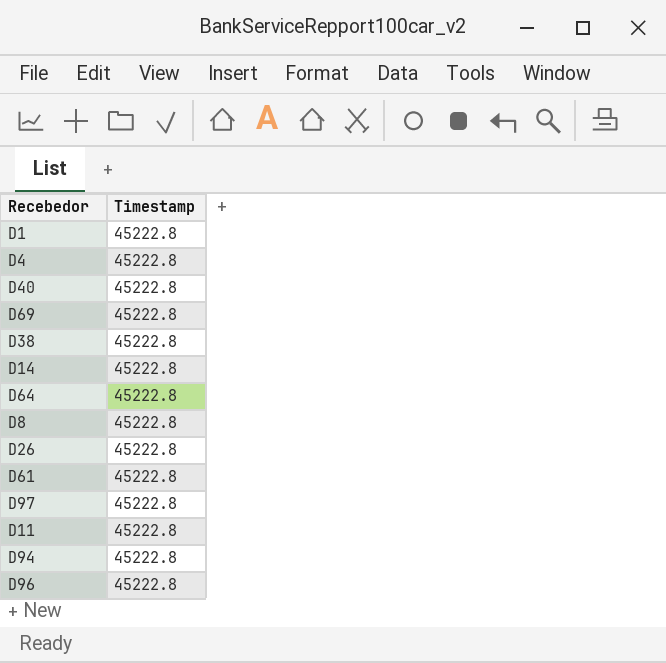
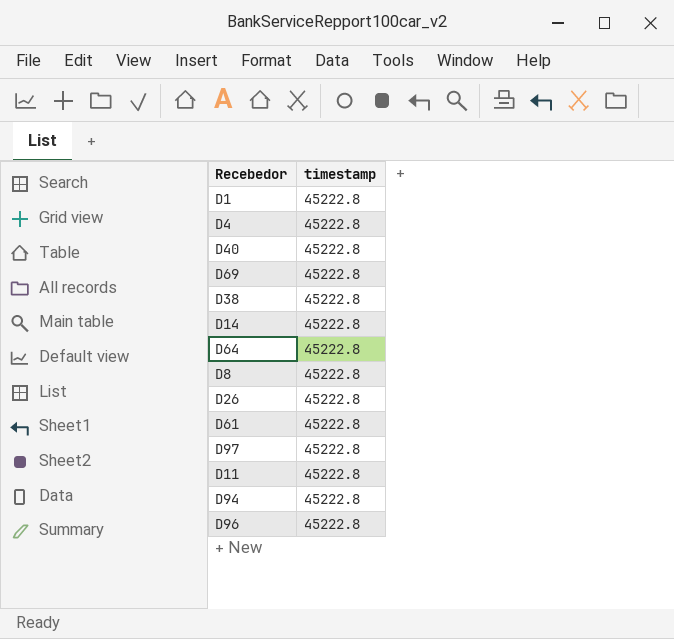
column name: Timestamp -> timestamp

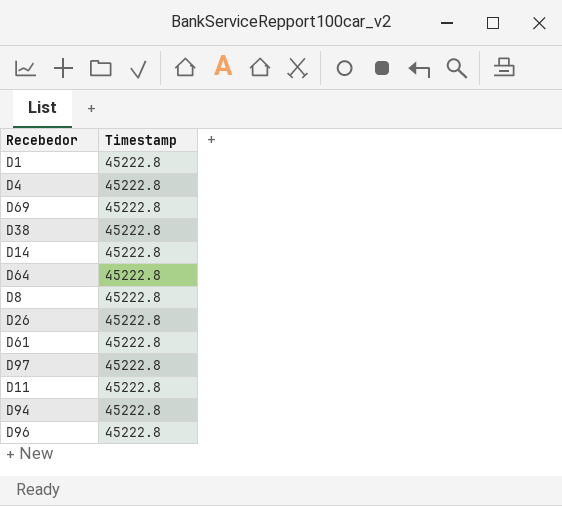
column name: timestamp -> Timestamp
row D40: 45222.8 -> none

